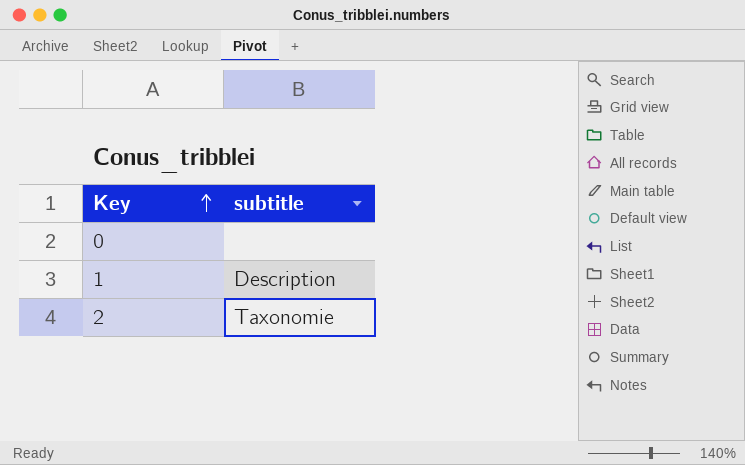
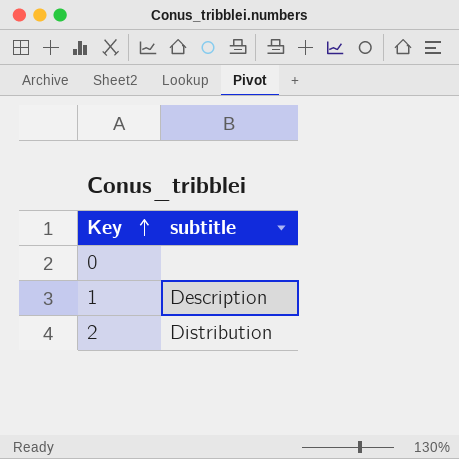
2 | subtitle: Taxonomie -> Distribution

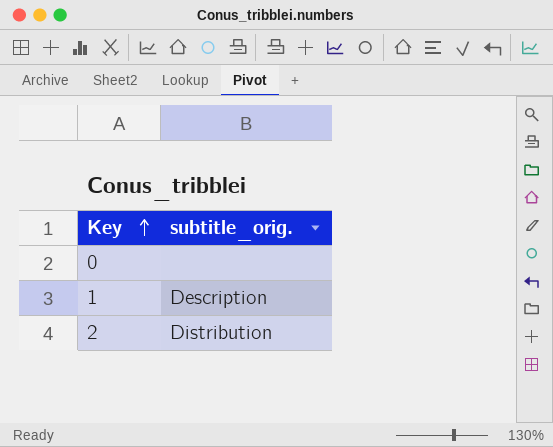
column name: subtitle -> subtitle_orig.

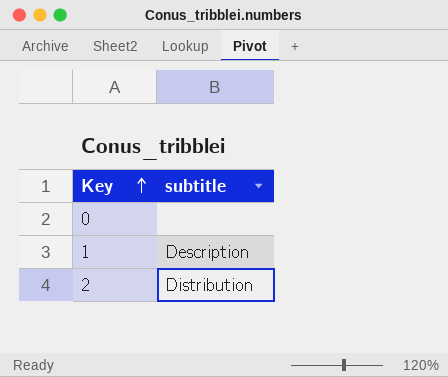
column name: subtitle_orig. -> subtitle

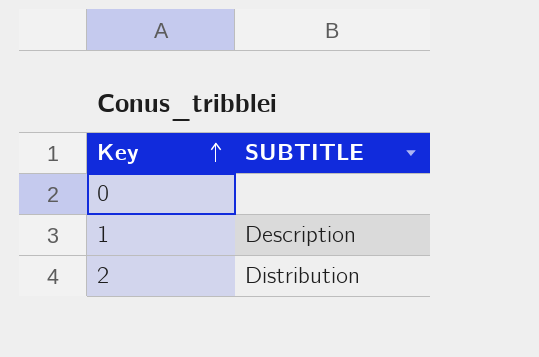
column name: subtitle -> SUBTITLE

